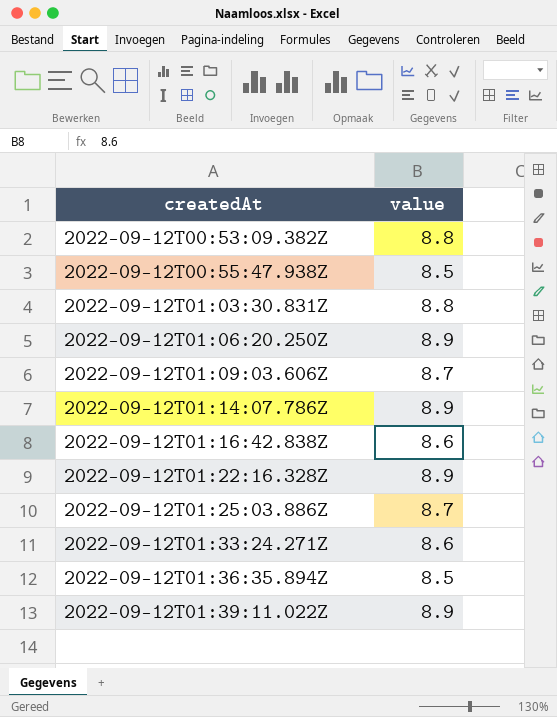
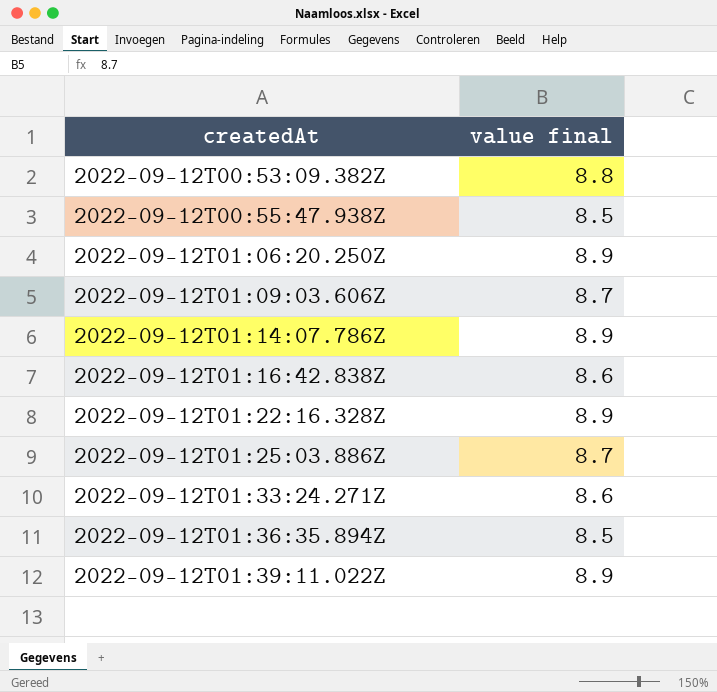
column name: value -> value final
row 2022-09-12T01:03:30.831Z: 8.8 -> none

